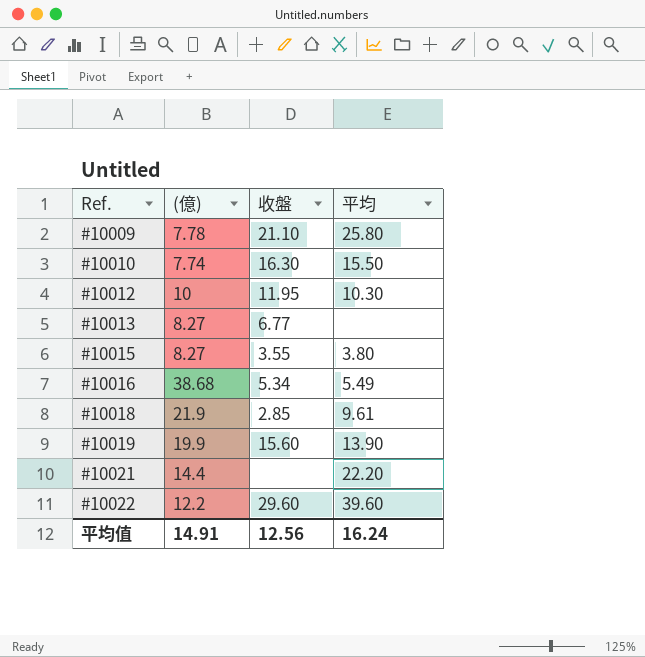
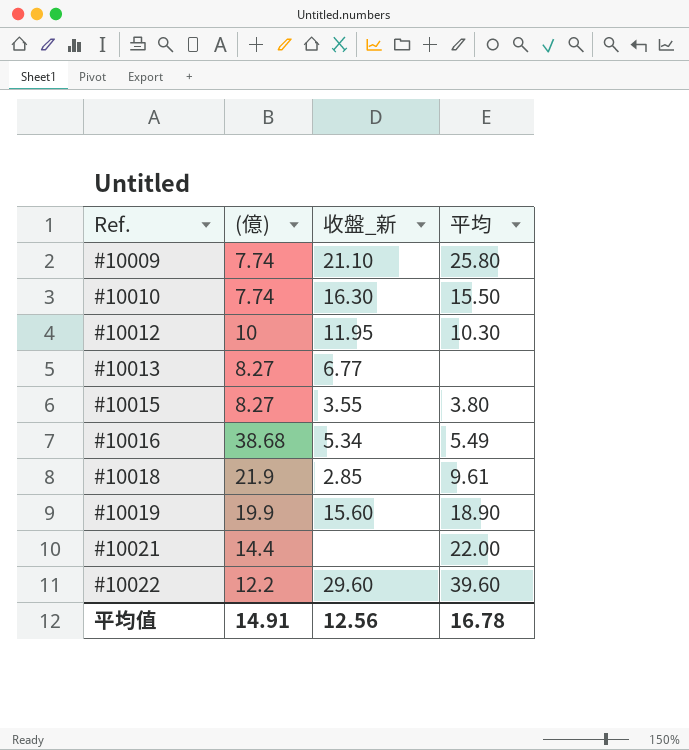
column name: 收盤 -> 收盤_新
#10009 | (億): 7.78 -> 7.74
#10019 | 平均: 13.90 -> 18.90
#10021 | 平均: 22.20 -> 22.00
平均值 | 平均: 16.24 -> 16.78

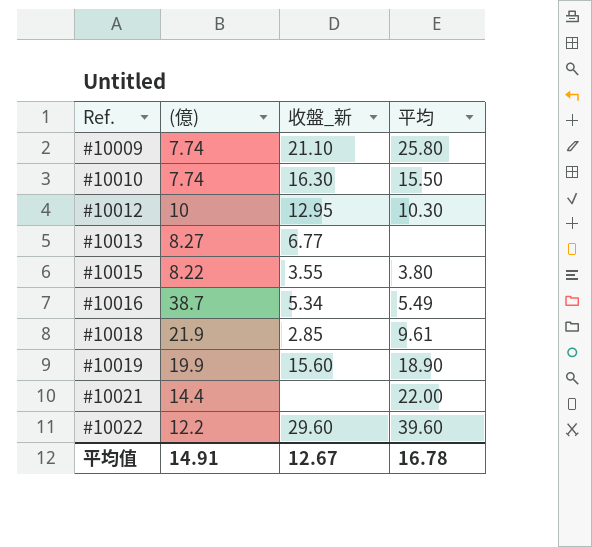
#10012 | 收盤_新: 11.95 -> 12.95
#10015 | (億): 8.27 -> 8.22
#10016 | (億): 38.68 -> 38.7
平均值 | 收盤_新: 12.56 -> 12.67

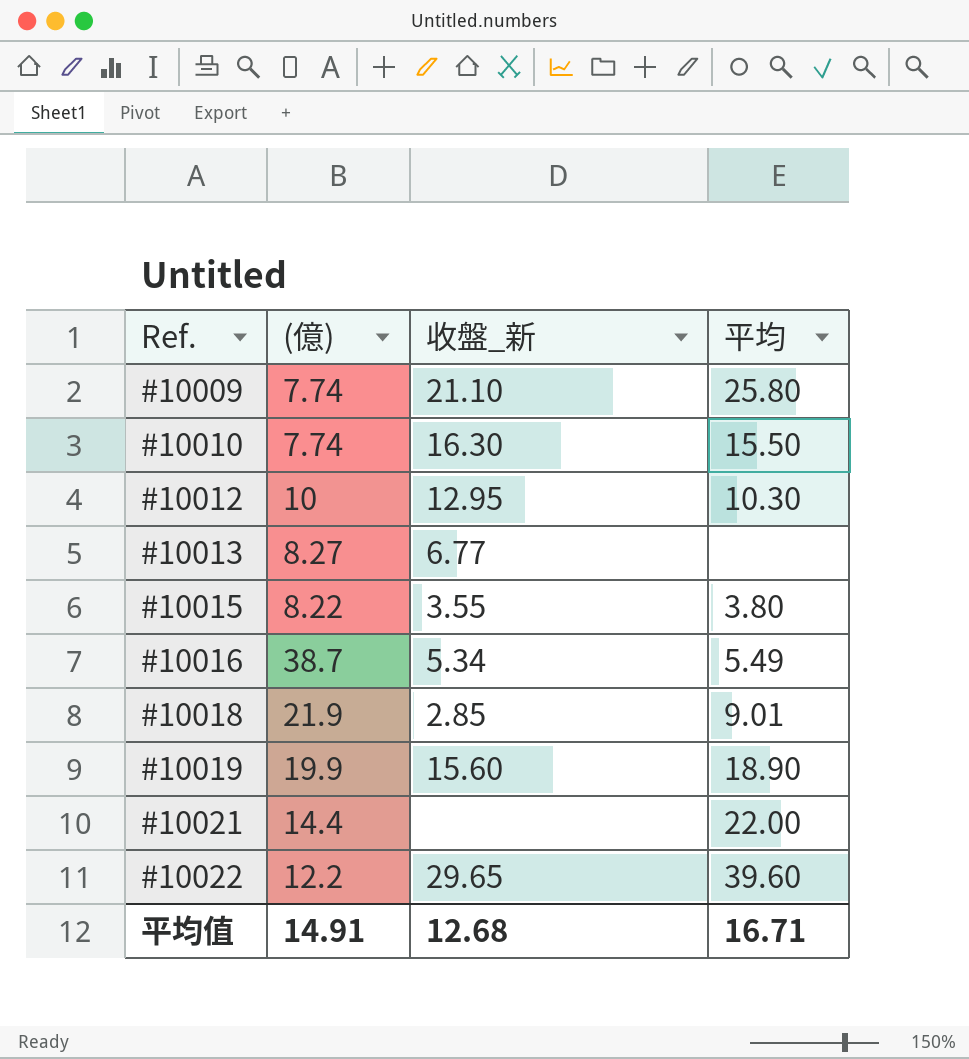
#10018 | 平均: 9.61 -> 9.01
#10022 | 收盤_新: 29.60 -> 29.65
平均值 | 收盤_新: 12.67 -> 12.68
平均值 | 平均: 16.78 -> 16.71

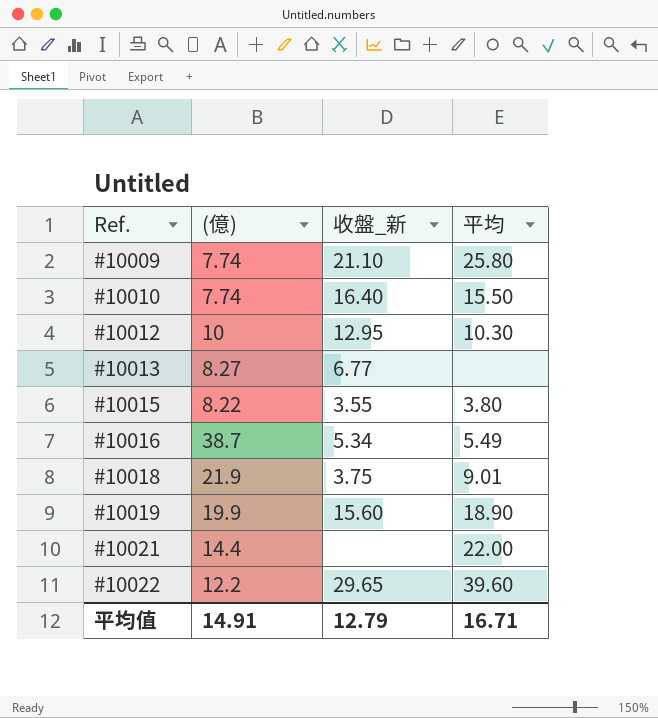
#10010 | 收盤_新: 16.30 -> 16.40
#10018 | 收盤_新: 2.85 -> 3.75
平均值 | 收盤_新: 12.68 -> 12.79

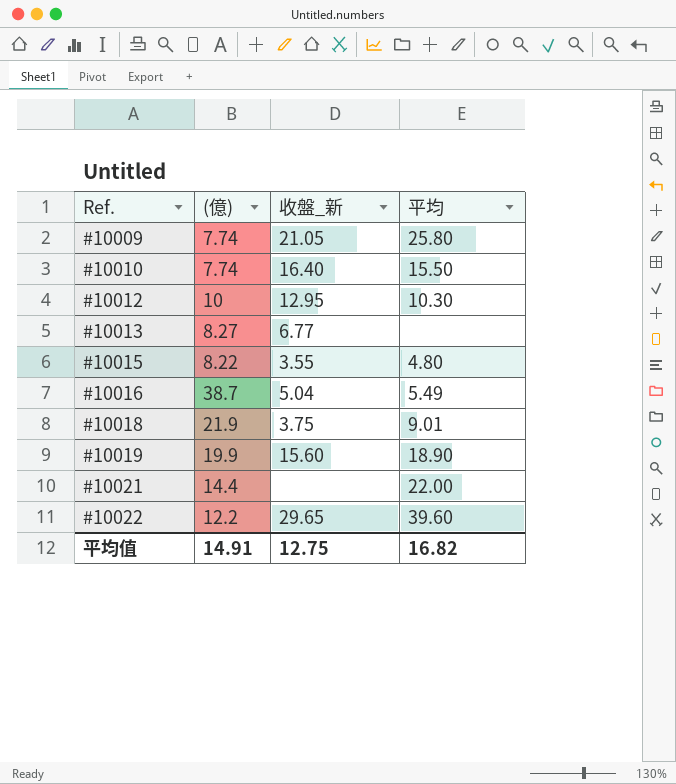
#10009 | 收盤_新: 21.10 -> 21.05
#10015 | 平均: 3.80 -> 4.80
#10016 | 收盤_新: 5.34 -> 5.04
平均值 | 收盤_新: 12.79 -> 12.75
平均值 | 平均: 16.71 -> 16.82

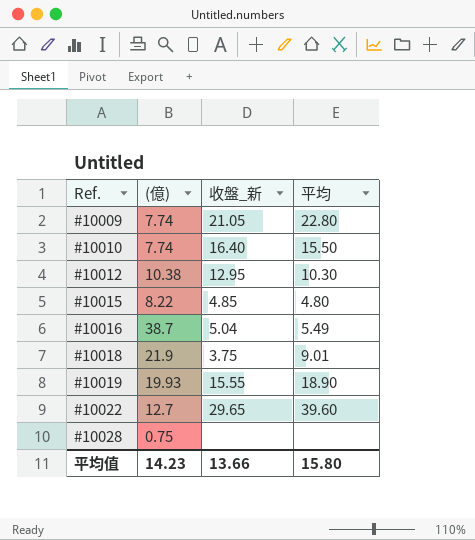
row #10013: 8.27 | 6.77 | none -> none
row #10021: 14.4 | none | 22.00 -> none
#10009 | 平均: 25.80 -> 22.80
#10012 | (億): 10 -> 10.38
#10015 | 收盤_新: 3.55 -> 4.85
#10019 | (億): 19.9 -> 19.93
#10019 | 收盤_新: 15.60 -> 15.55
#10022 | (億): 12.2 -> 12.7
row #10028: none -> 0.75 | none | none
平均值 | (億): 14.91 -> 14.23
平均值 | 收盤_新: 12.75 -> 13.66
平均值 | 平均: 16.82 -> 15.80

